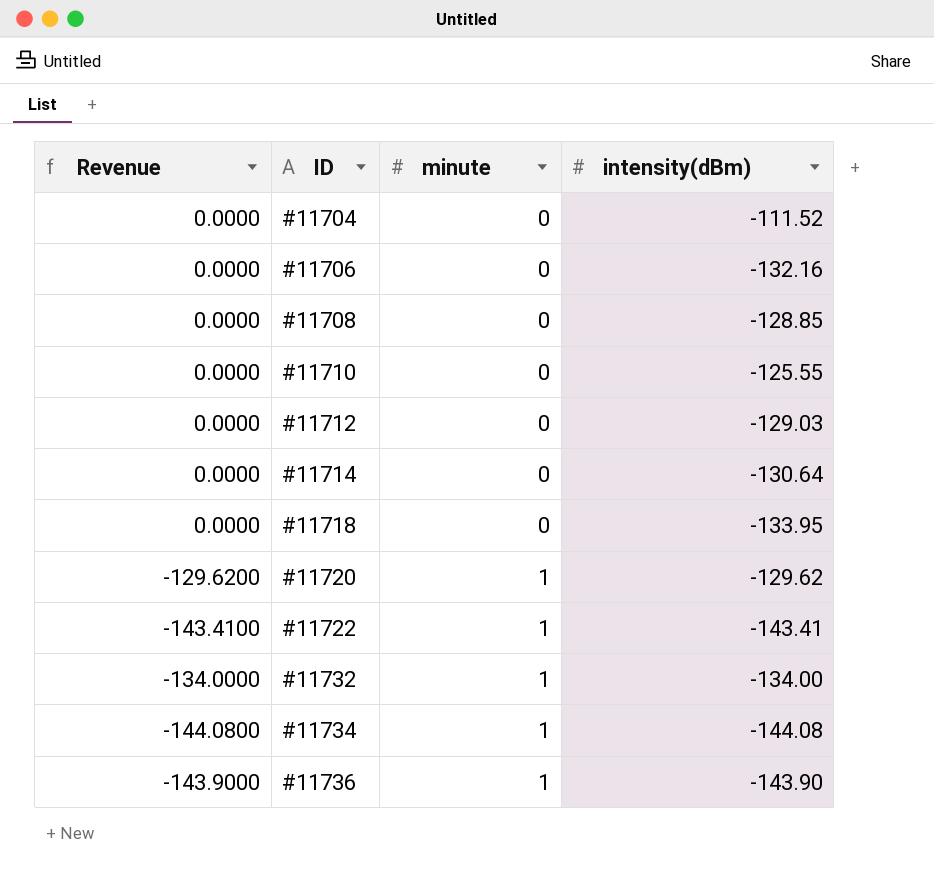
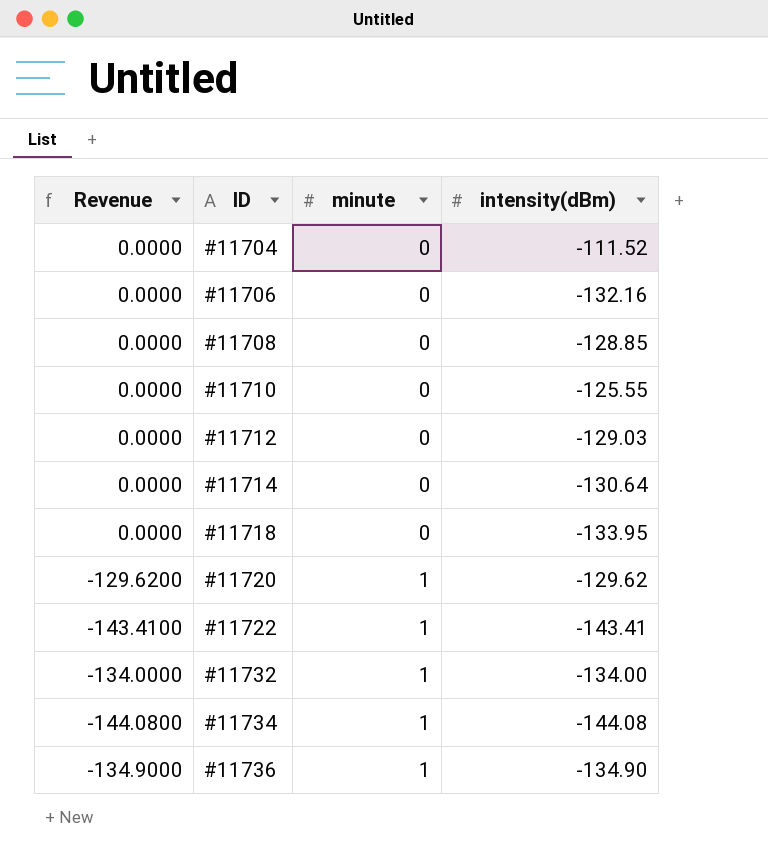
#11736 | Revenue: -143.9000 -> -134.9000
#11736 | intensity(dBm): -143.90 -> -134.90

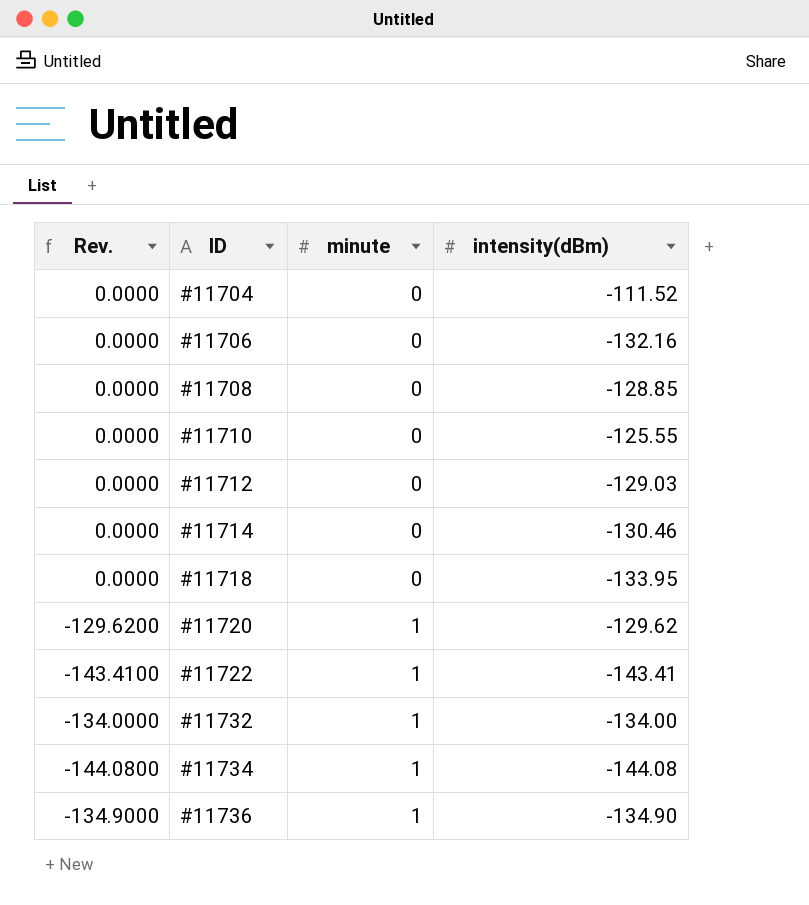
column name: Revenue -> Rev.
#11714 | intensity(dBm): -130.64 -> -130.46

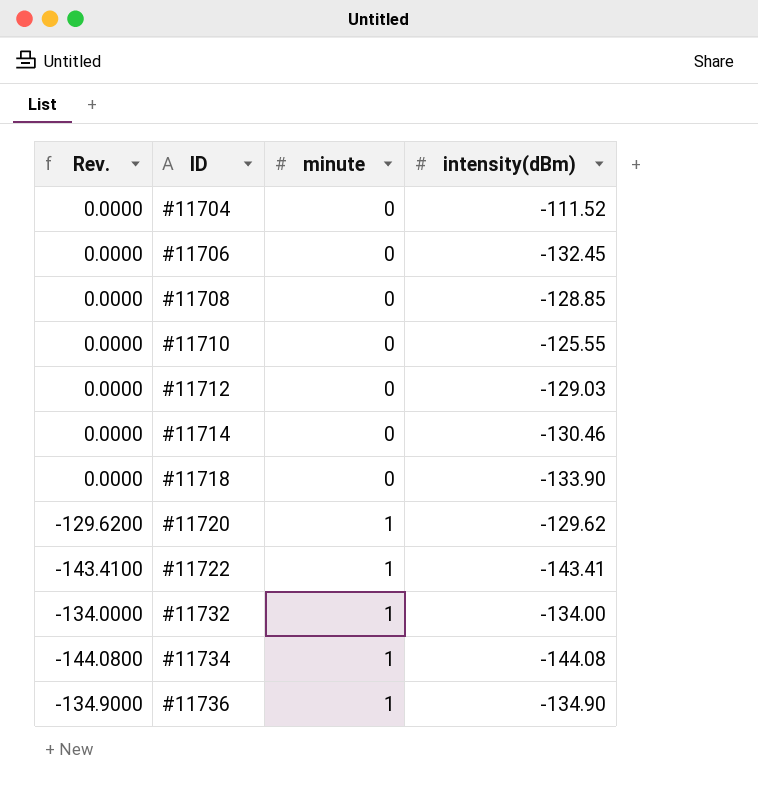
#11706 | intensity(dBm): -132.16 -> -132.45
#11718 | intensity(dBm): -133.95 -> -133.90

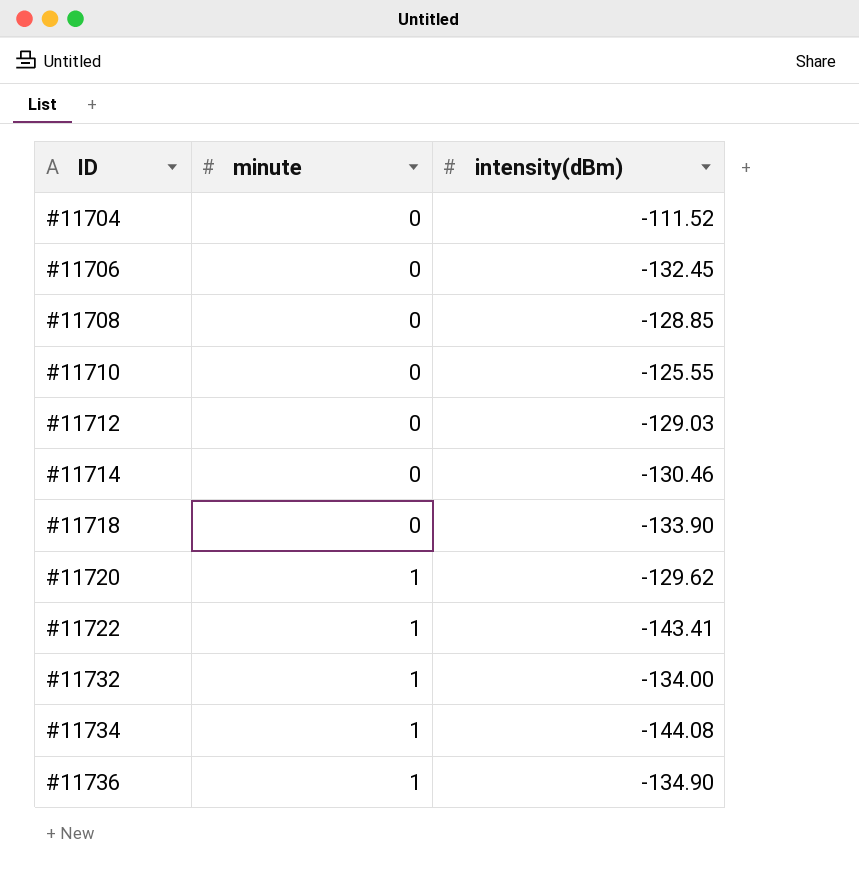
column Rev. | formula: [minute] * [intensity(dBm)] -> none

